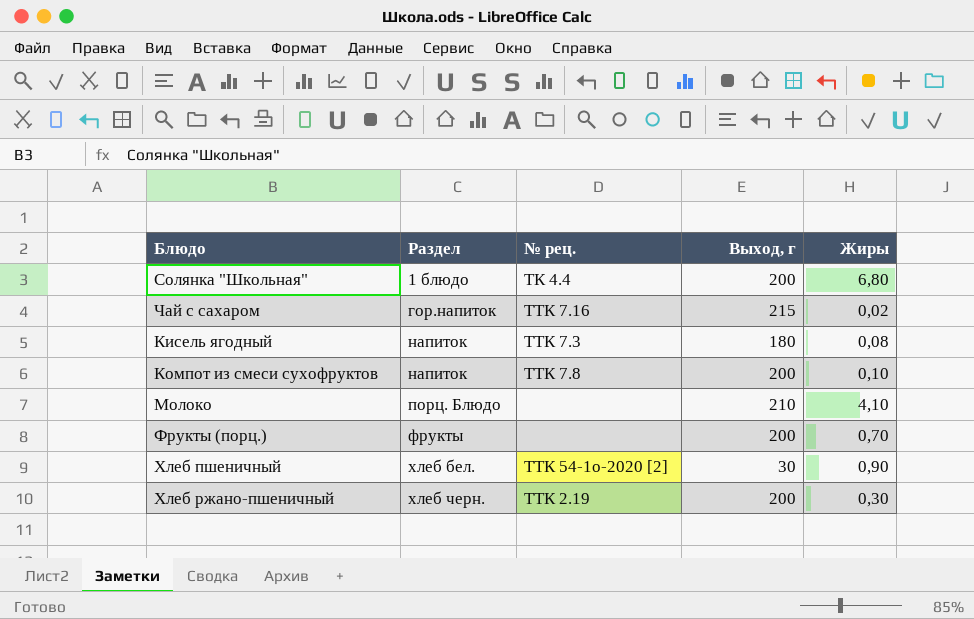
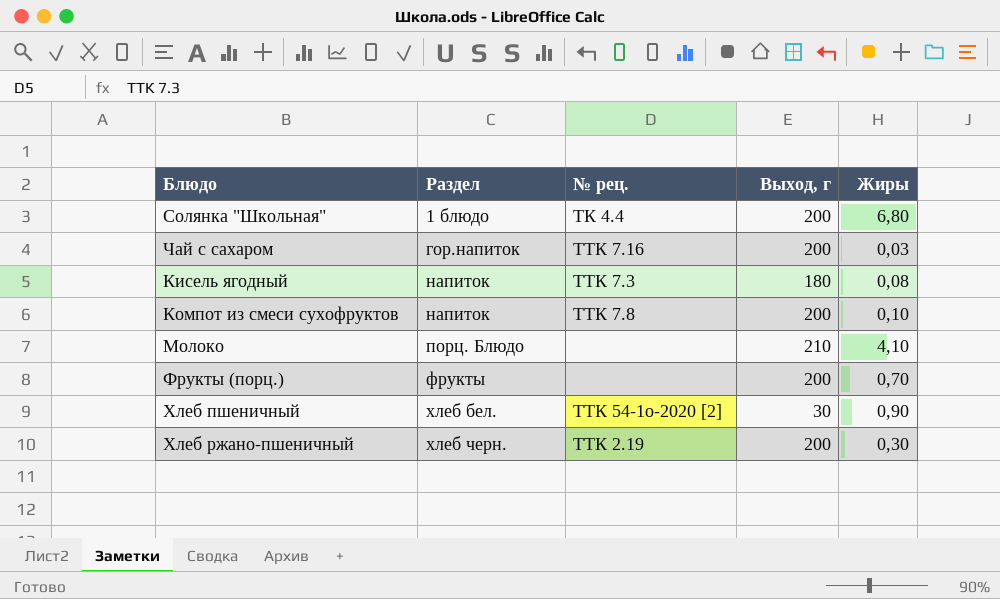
Чай с сахаром | Выход, г: 215 -> 200
Чай с сахаром | Жиры: 0,02 -> 0,03

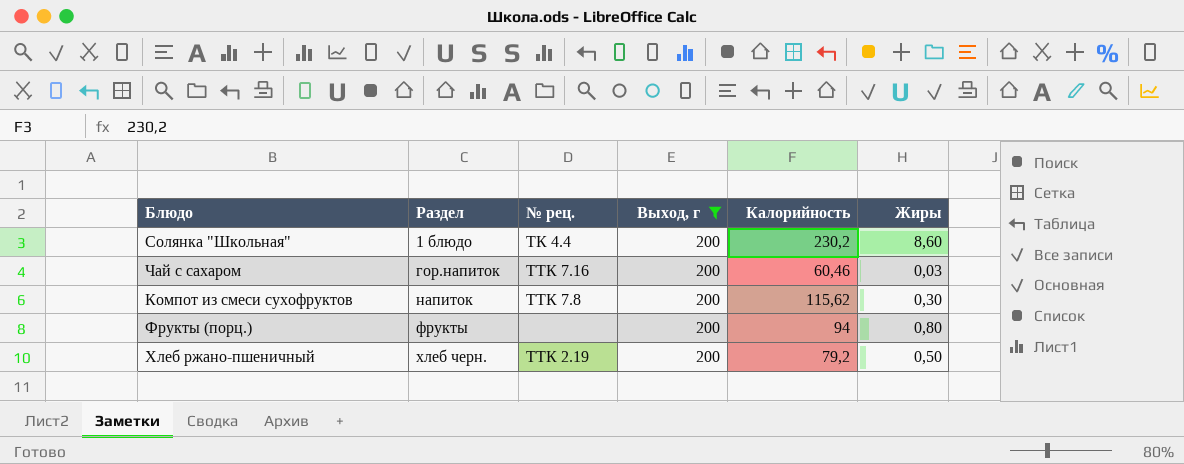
filter: none -> Выход, г = 200
column Калорийность | position: none -> 5
Солянка "Школьная" | Жиры: 6,80 -> 8,60
Компот из смеси сухофруктов | Жиры: 0,10 -> 0,30
Фрукты (порц.) | Жиры: 0,70 -> 0,80
Хлеб ржано-пшеничный | Жиры: 0,30 -> 0,50

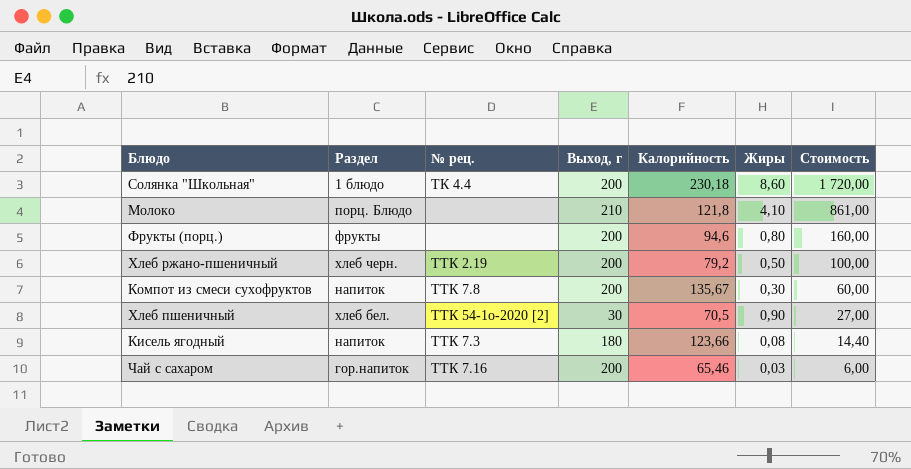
filter: Выход, г = 200 -> none
row order: Раздел ascending -> Стоимость descending
column Стоимость | formula: none -> [Выход, г] * [Жиры]
Солянка "Школьная" | Калорийность: 230,2 -> 230,18
Фрукты (порц.) | Калорийность: 94 -> 94,6
Компот из смеси сухофруктов | Калорийность: 115,62 -> 135,67
Чай с сахаром | Калорийность: 60,46 -> 65,46

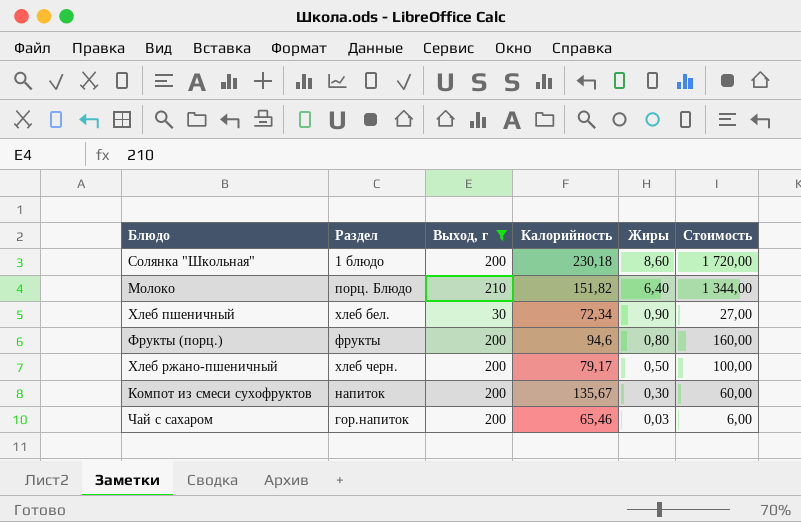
filter: none -> Выход, г != 180
row order: Стоимость descending -> Жиры descending
column № рец. | position: 3 -> none
Молоко | Калорийность: 121,8 -> 151,82
Молоко | Жиры: 4,10 -> 6,40
Молоко | Стоимость: 861,00 -> 1 344,00
Хлеб пшеничный | Калорийность: 70,5 -> 72,34
Хлеб ржано-пшеничный | Калорийность: 79,2 -> 79,17

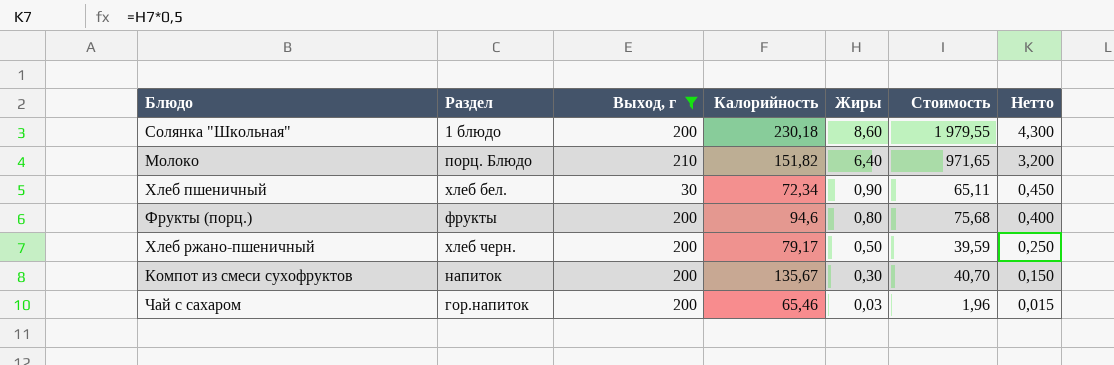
column Стоимость | formula: [Выход, г] * [Жиры] -> [Калорийность] * [Жиры]
column Нетто | formula: none -> [Жиры] * 0,5

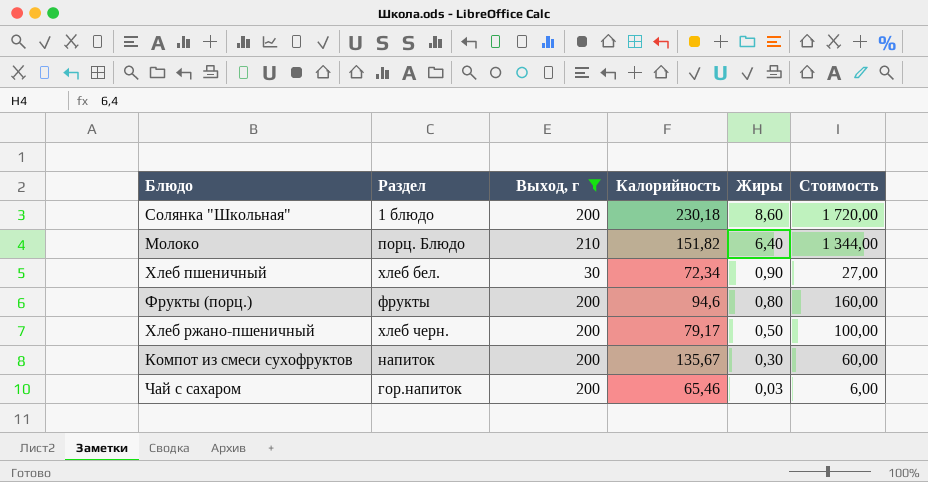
column Нетто | formula: [Жиры] * 0,5 -> none
column Стоимость | formula: [Калорийность] * [Жиры] -> [Выход, г] * [Жиры]

